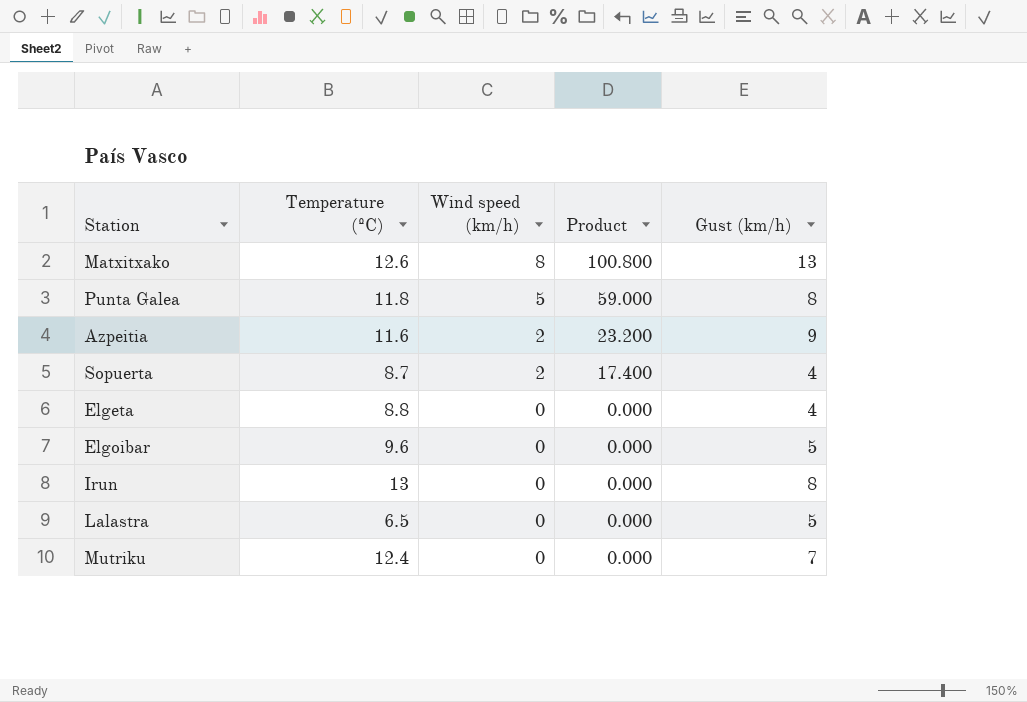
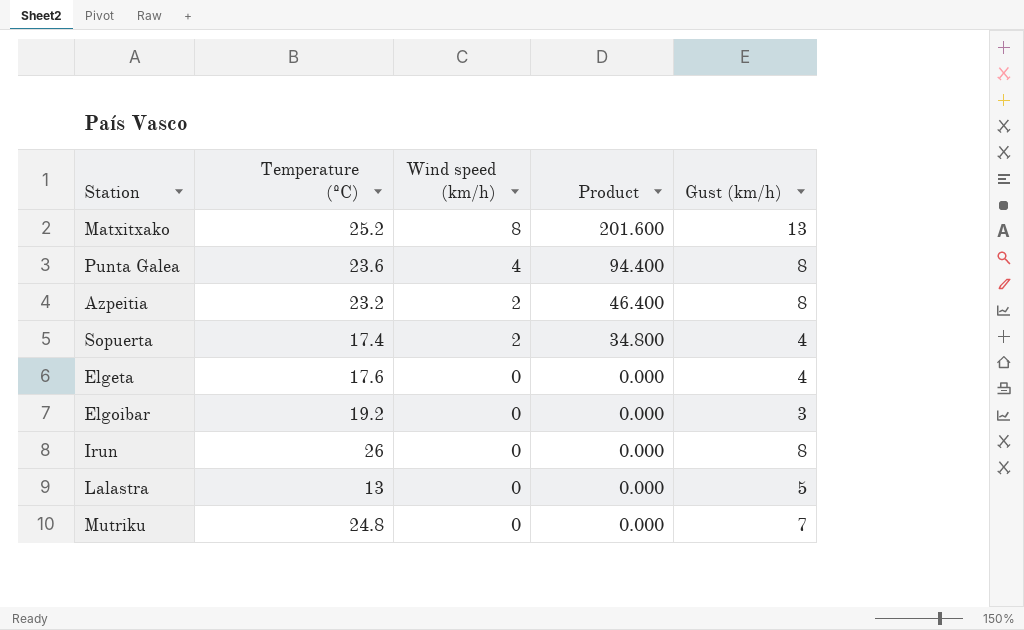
Matxitxako | Temperature (ºC): 12.6 -> 25.2
Matxitxako | Product: 100.800 -> 201.600
Punta Galea | Temperature (ºC): 11.8 -> 23.6
Punta Galea | Wind speed (km/h): 5 -> 4
Punta Galea | Product: 59.000 -> 94.400
Azpeitia | Temperature (ºC): 11.6 -> 23.2
Azpeitia | Product: 23.200 -> 46.400
Azpeitia | Gust (km/h): 9 -> 8
Sopuerta | Temperature (ºC): 8.7 -> 17.4
Sopuerta | Product: 17.400 -> 34.800
Elgeta | Temperature (ºC): 8.8 -> 17.6
Elgoibar | Temperature (ºC): 9.6 -> 19.2
Elgoibar | Gust (km/h): 5 -> 3
Irun | Temperature (ºC): 13 -> 26
Lalastra | Temperature (ºC): 6.5 -> 13
Mutriku | Temperature (ºC): 12.4 -> 24.8

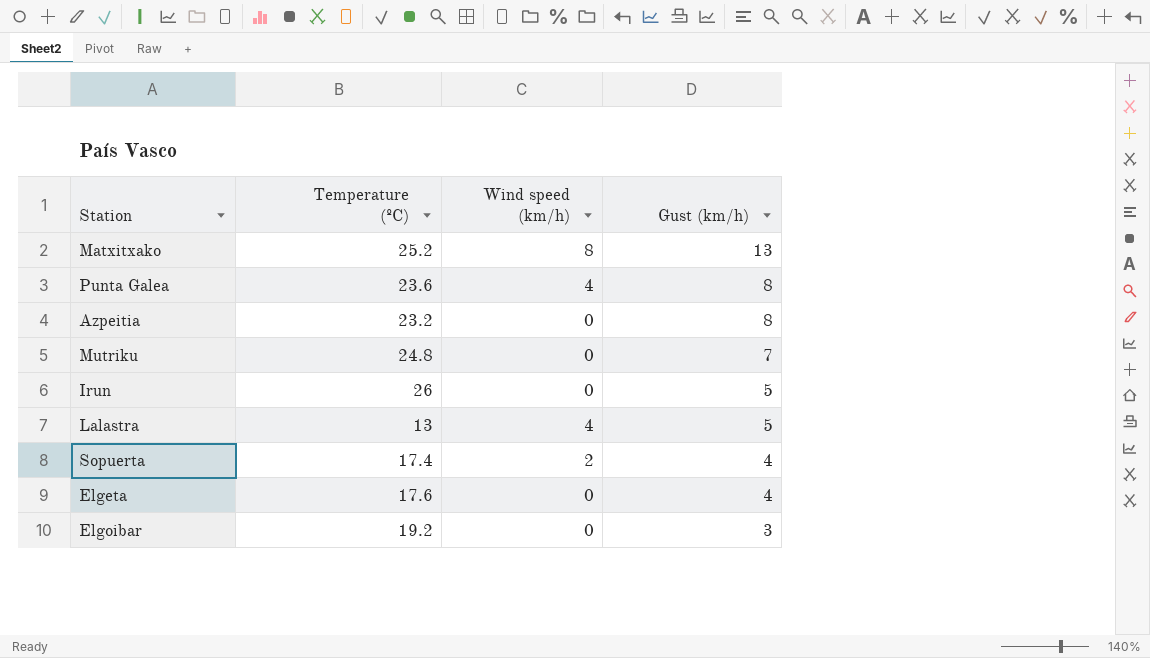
row order: Wind speed (km/h) descending -> Gust (km/h) descending
column Product | formula: [Temperature (ºC)] * [Wind speed (km/h)] -> none
Azpeitia | Wind speed (km/h): 2 -> 0
Irun | Gust (km/h): 8 -> 5
Lalastra | Wind speed (km/h): 0 -> 4

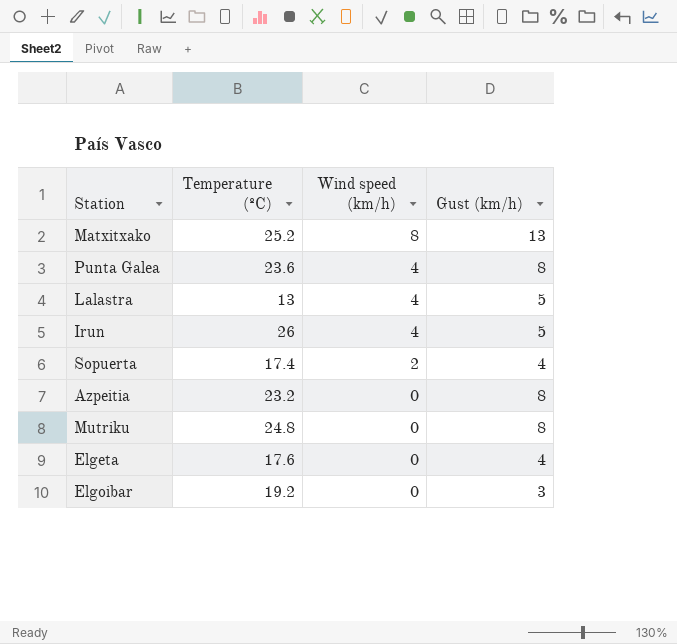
row order: Gust (km/h) descending -> Wind speed (km/h) descending
Irun | Wind speed (km/h): 0 -> 4
Mutriku | Gust (km/h): 7 -> 8

